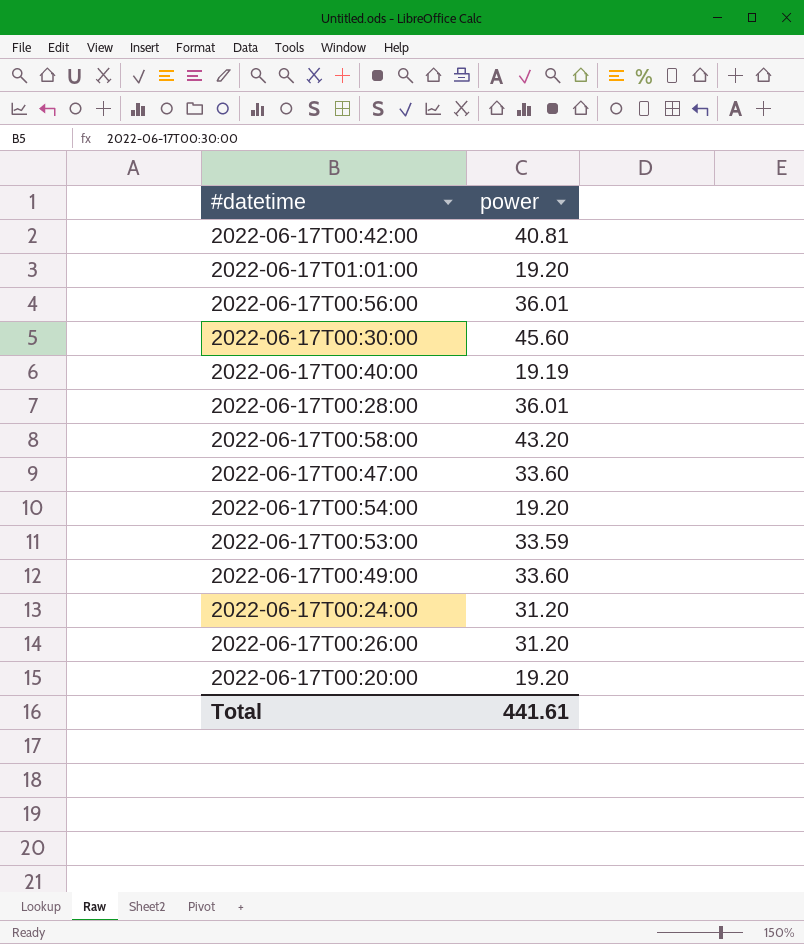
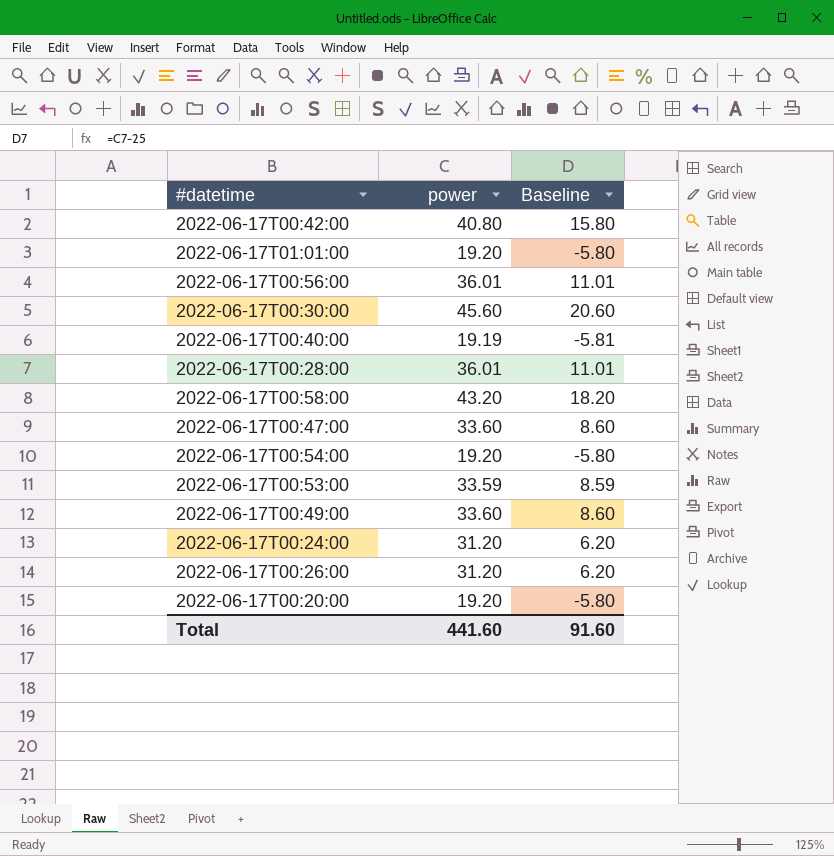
column Baseline | formula: none -> [power] - 25
2022-06-17T00:42:00 | power: 40.81 -> 40.80
Total | power: 441.61 -> 441.60

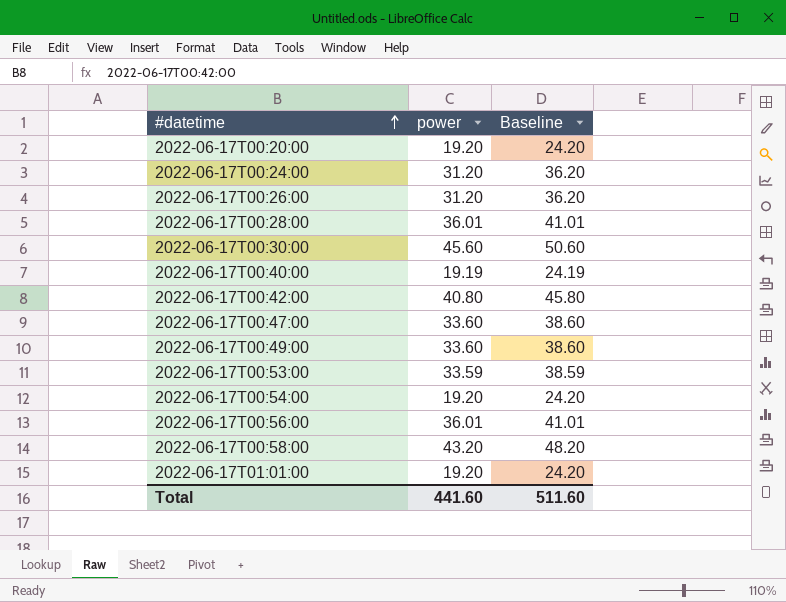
row order: none -> #datetime ascending
column Baseline | formula: [power] - 25 -> [power] + 5
Total | Baseline: 91.60 -> 511.60

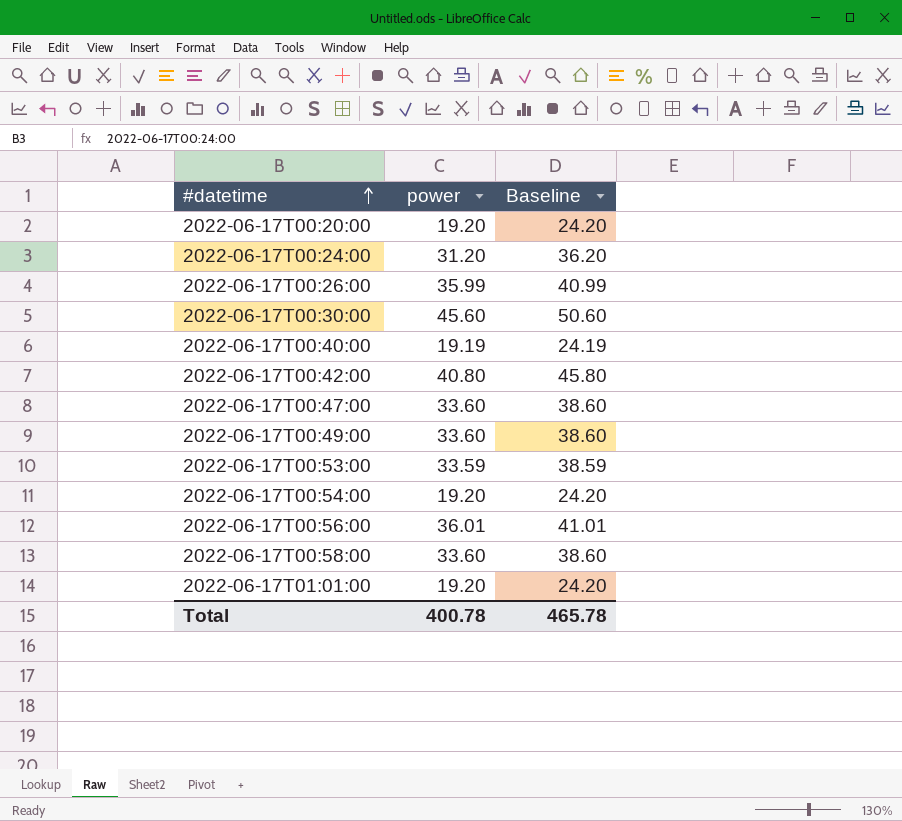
row 2022-06-17T00:28:00: 36.01 | 41.01 -> none
2022-06-17T00:26:00 | power: 31.20 -> 35.99
2022-06-17T00:26:00 | Baseline: 36.20 -> 40.99
2022-06-17T00:58:00 | power: 43.20 -> 33.60
2022-06-17T00:58:00 | Baseline: 48.20 -> 38.60
Total | power: 441.60 -> 400.78
Total | Baseline: 511.60 -> 465.78

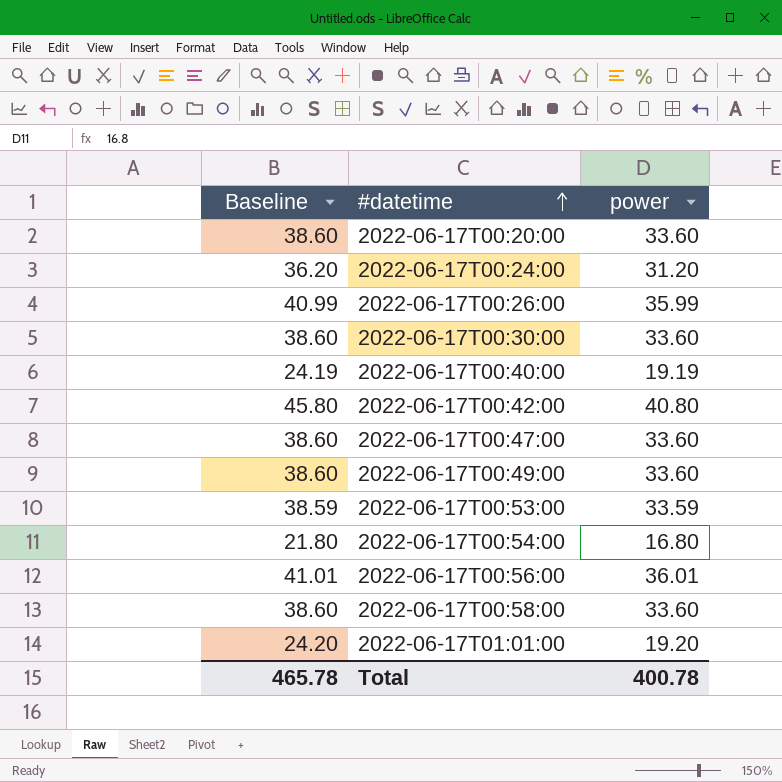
column Baseline | position: 3 -> 1
2022-06-17T00:20:00 | Baseline: 24.20 -> 38.60
2022-06-17T00:20:00 | power: 19.20 -> 33.60
2022-06-17T00:30:00 | Baseline: 50.60 -> 38.60
2022-06-17T00:30:00 | power: 45.60 -> 33.60
2022-06-17T00:54:00 | Baseline: 24.20 -> 21.80
2022-06-17T00:54:00 | power: 19.20 -> 16.80

